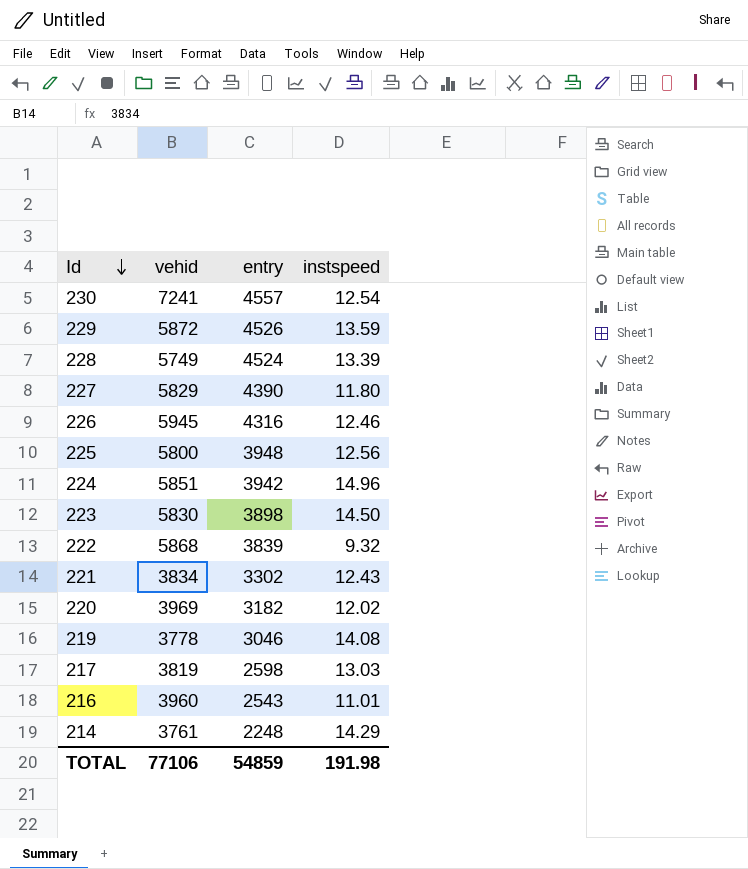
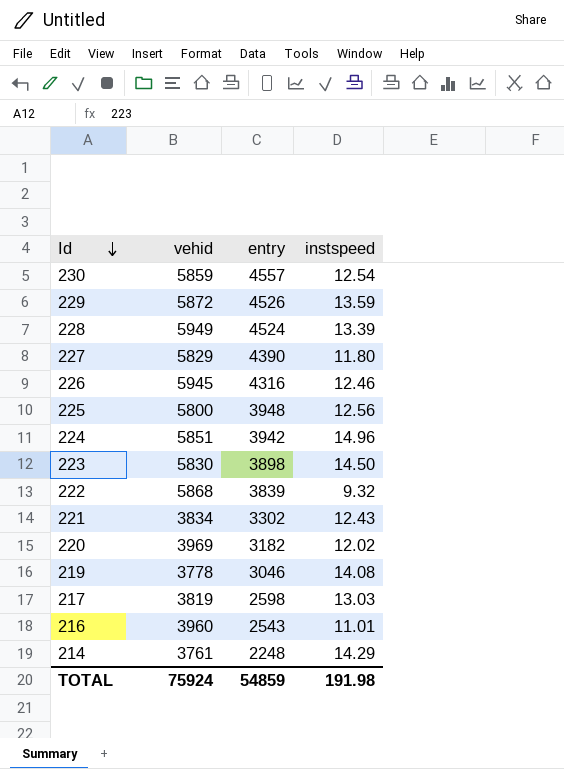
230 | vehid: 7241 -> 5859
228 | vehid: 5749 -> 5949
TOTAL | vehid: 77106 -> 75924

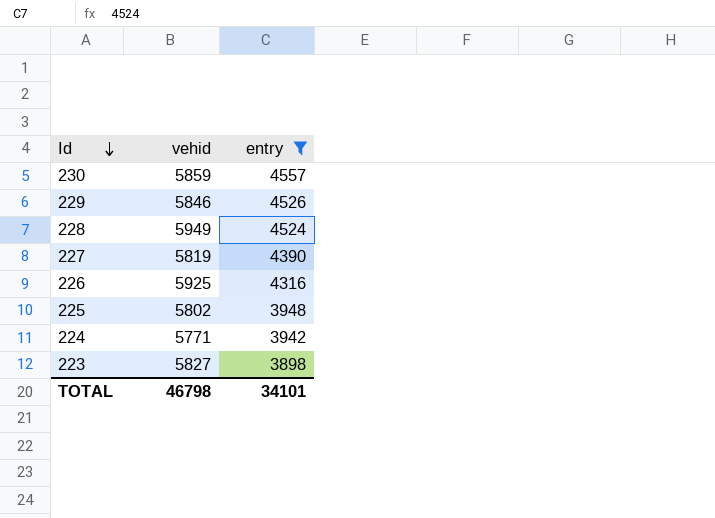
filter: none -> entry >= 3898
column instspeed | position: 4 -> none
229 | vehid: 5872 -> 5846
227 | vehid: 5829 -> 5819
226 | vehid: 5945 -> 5925
225 | vehid: 5800 -> 5802
224 | vehid: 5851 -> 5771
223 | vehid: 5830 -> 5827
TOTAL | vehid: 75924 -> 46798
TOTAL | entry: 54859 -> 34101

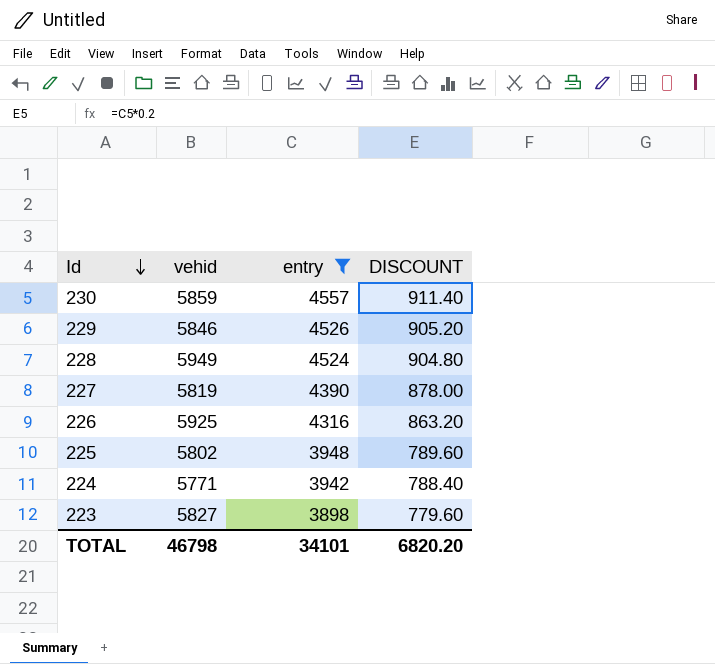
column DISCOUNT | formula: none -> [entry] * 0.2

